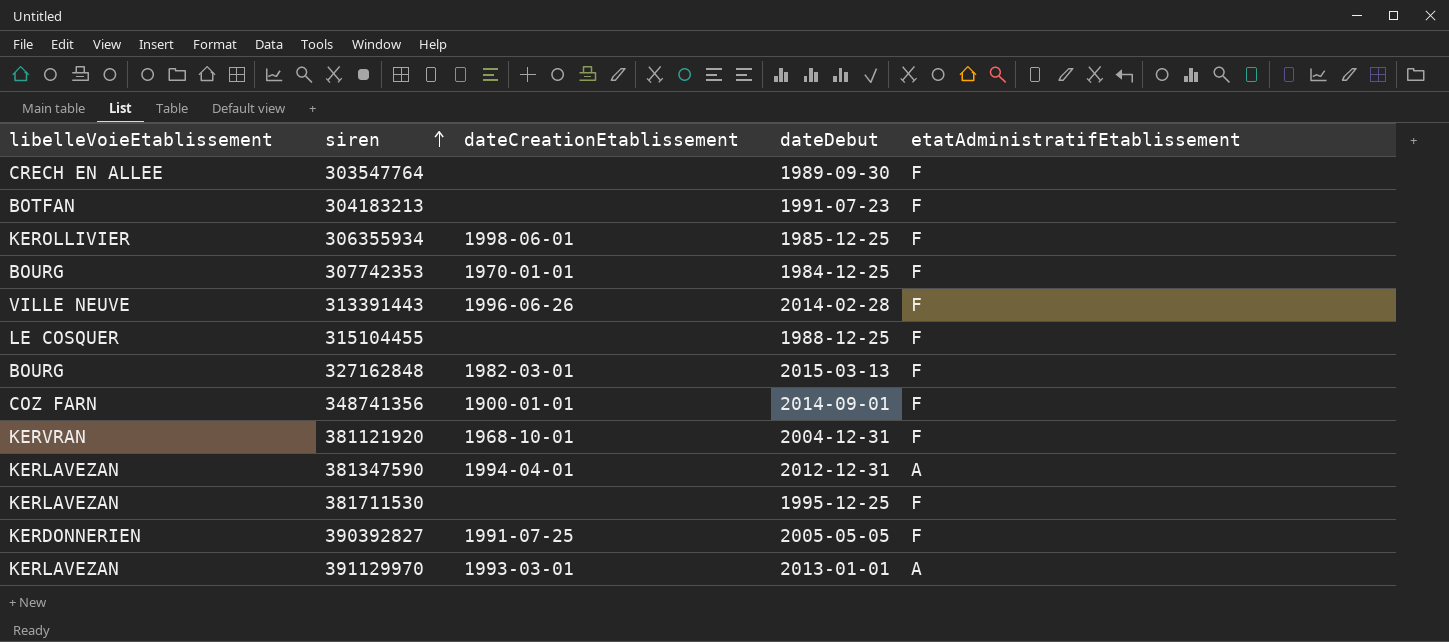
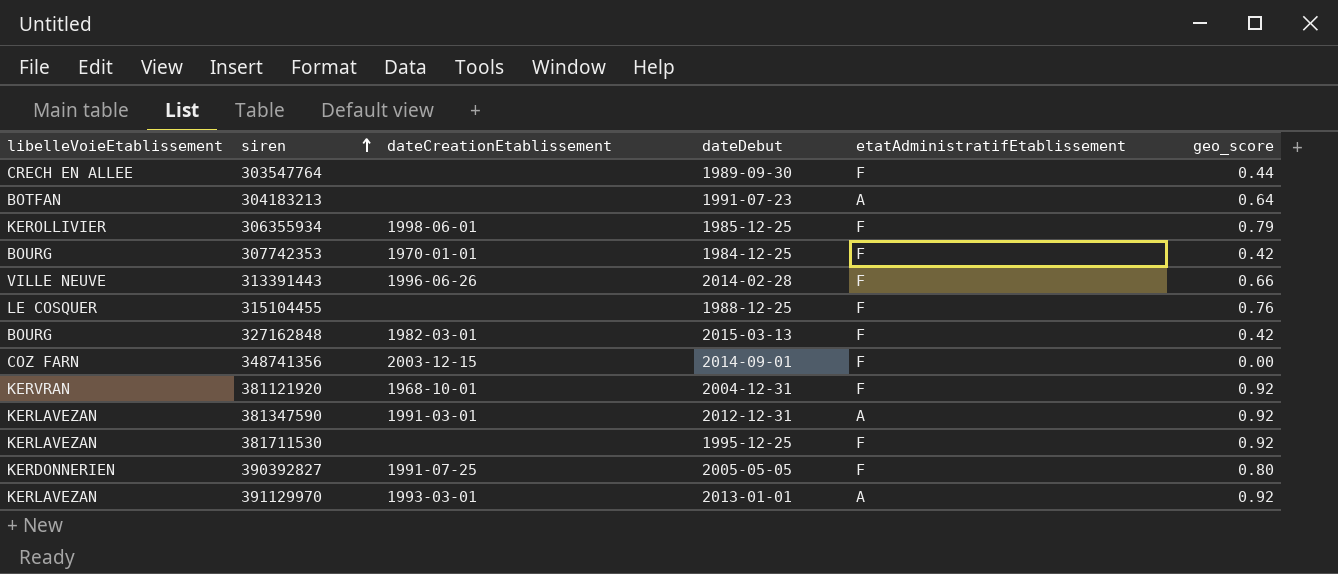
column geo_score | position: none -> 6
304183213 | etatAdministratifEtablissement: F -> A
348741356 | dateCreationEtablissement: 1900-01-01 -> 2003-12-15
381347590 | dateCreationEtablissement: 1994-04-01 -> 1991-03-01

